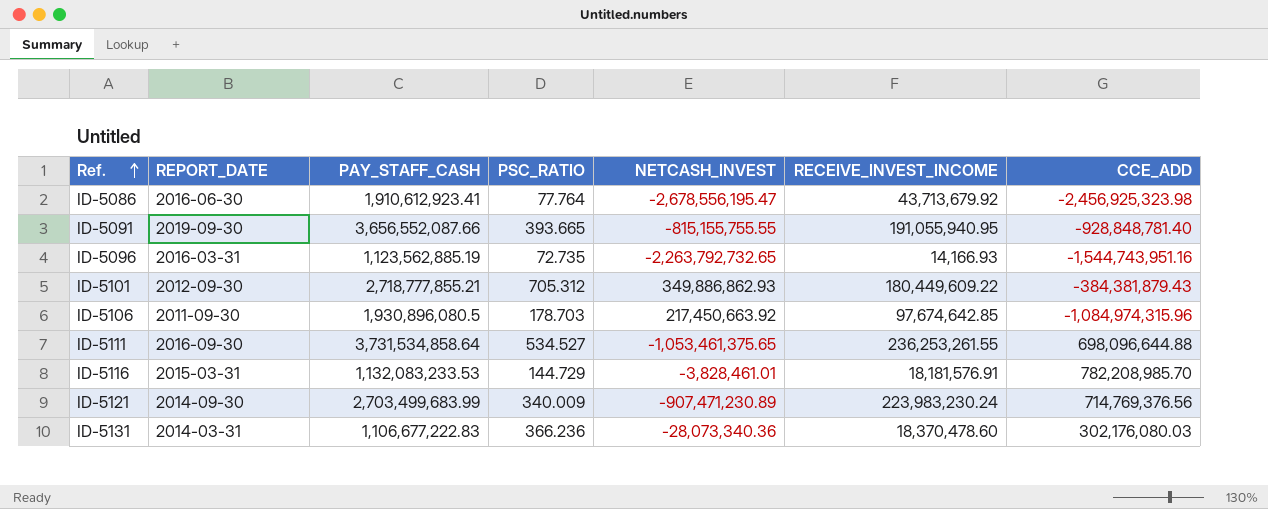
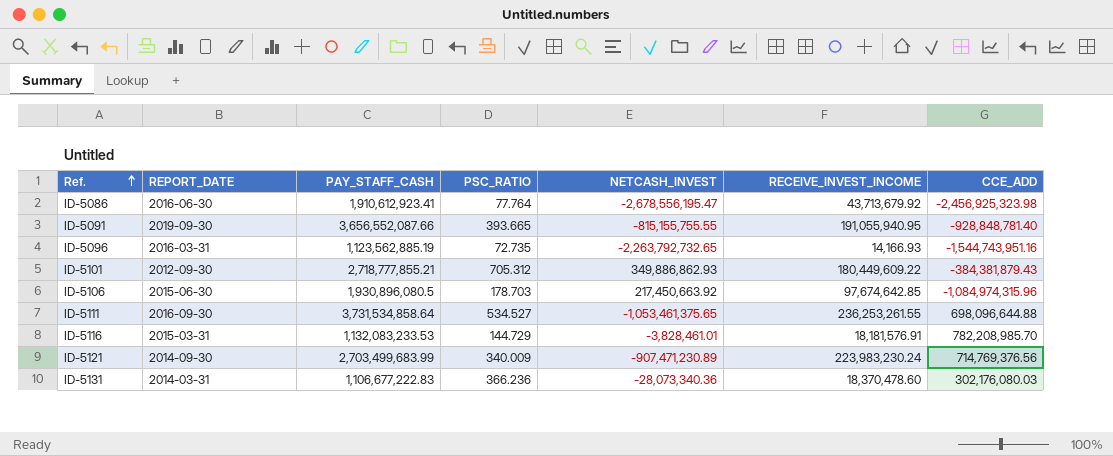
ID-5106 | REPORT_DATE: 2011-09-30 -> 2015-06-30

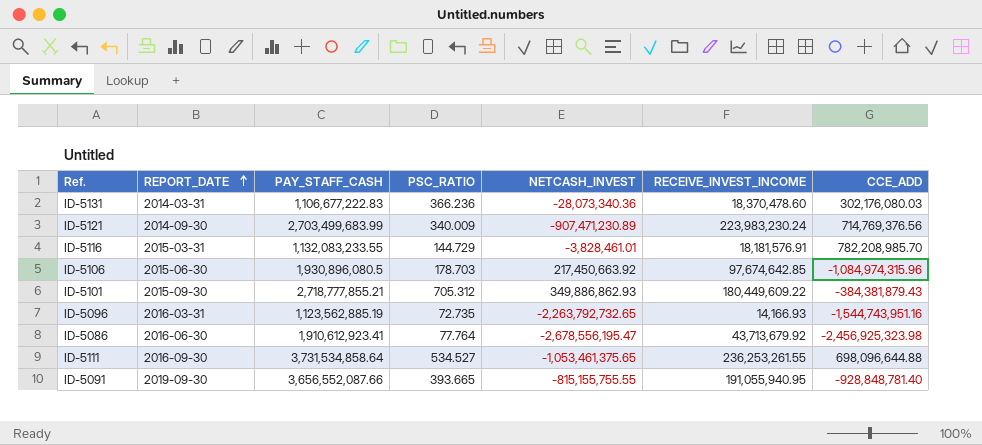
row order: Ref. ascending -> REPORT_DATE ascending
ID-5116 | PAY_STAFF_CASH: 1,132,083,233.53 -> 1,132,083,233.55
ID-5101 | REPORT_DATE: 2012-09-30 -> 2015-09-30

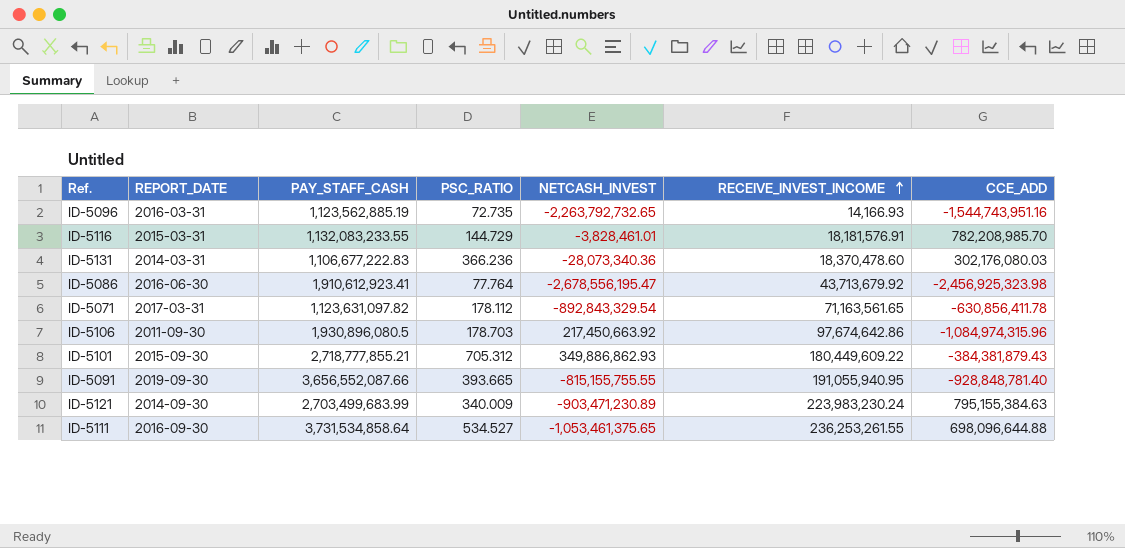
row order: REPORT_DATE ascending -> RECEIVE_INVEST_INCOME ascending
row ID-5071: none -> 2017-03-31 | 1,123,631,097.82 | 178.112 | -892,843,329.54 | 71,163,561.65 | -630,856,411.78
ID-5106 | REPORT_DATE: 2015-06-30 -> 2011-09-30
ID-5106 | RECEIVE_INVEST_INCOME: 97,674,642.85 -> 97,674,642.86
ID-5121 | NETCASH_INVEST: -907,471,230.89 -> -903,471,230.89
ID-5121 | CCE_ADD: 714,769,376.56 -> 795,155,384.63

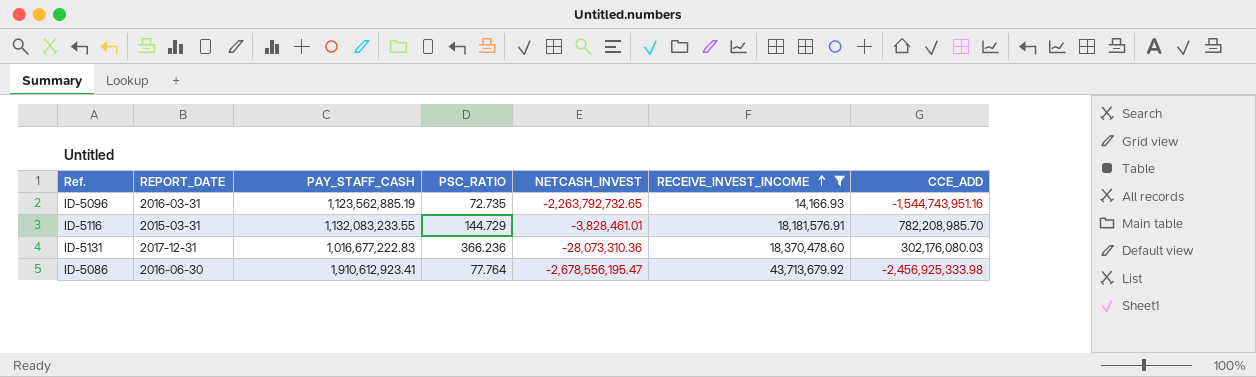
filter: none -> RECEIVE_INVEST_INCOME <= 43,713,679.92
ID-5131 | REPORT_DATE: 2014-03-31 -> 2017-12-31
ID-5131 | PAY_STAFF_CASH: 1,106,677,222.83 -> 1,016,677,222.83
ID-5131 | NETCASH_INVEST: -28,073,340.36 -> -28,073,310.36
ID-5086 | CCE_ADD: -2,456,925,323.98 -> -2,456,925,333.98

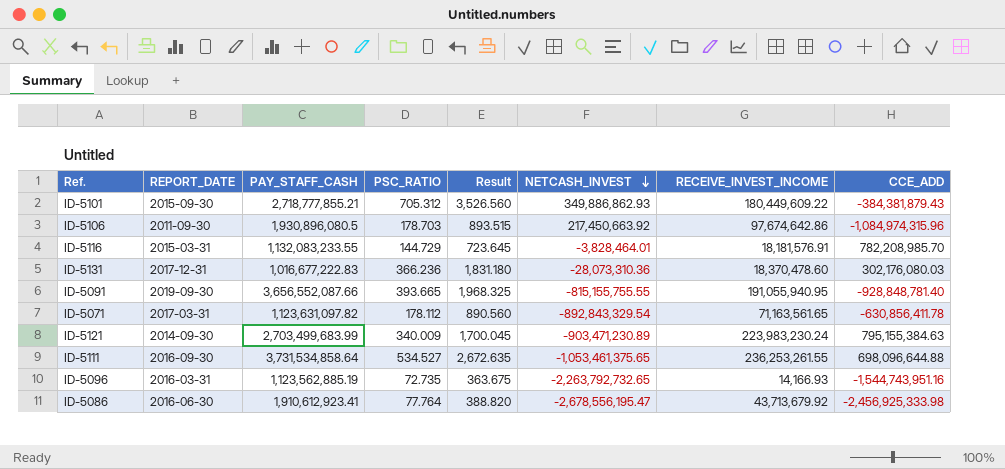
filter: RECEIVE_INVEST_INCOME <= 43,713,679.92 -> none
row order: RECEIVE_INVEST_INCOME ascending -> NETCASH_INVEST descending
column Result | formula: none -> [PSC_RATIO] * 5
ID-5116 | NETCASH_INVEST: -3,828,461.01 -> -3,828,464.01

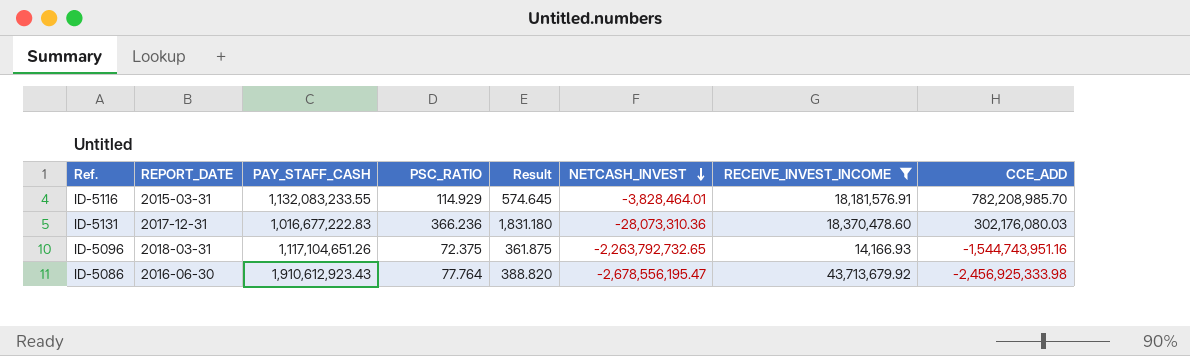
filter: none -> RECEIVE_INVEST_INCOME <= 43,713,679.92
ID-5116 | PSC_RATIO: 144.729 -> 114.929
ID-5116 | Result: 723.645 -> 574.645
ID-5096 | REPORT_DATE: 2016-03-31 -> 2018-03-31
ID-5096 | PAY_STAFF_CASH: 1,123,562,885.19 -> 1,117,104,651.26
ID-5096 | PSC_RATIO: 72.735 -> 72.375
ID-5096 | Result: 363.675 -> 361.875
ID-5086 | PAY_STAFF_CASH: 1,910,612,923.41 -> 1,910,612,923.43

